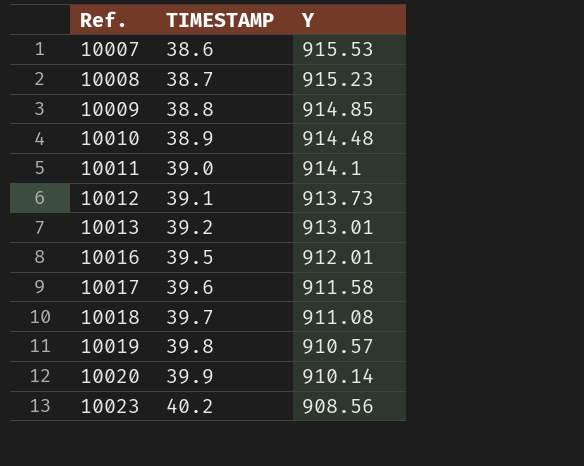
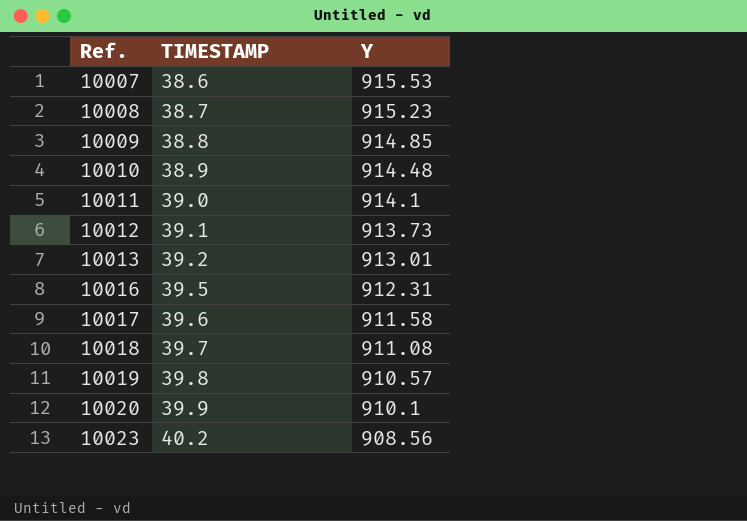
10016 | Y: 912.01 -> 912.31
10020 | Y: 910.14 -> 910.1

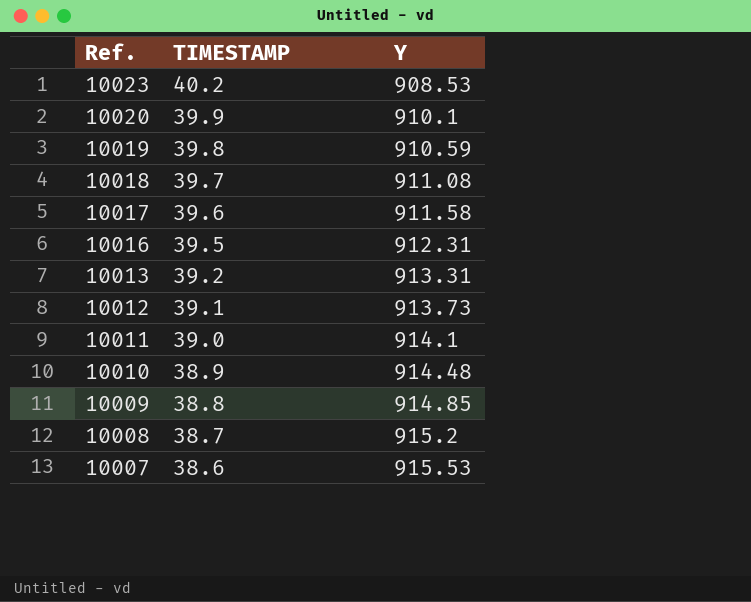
row order: Ref. ascending -> Ref. descending
10023 | Y: 908.56 -> 908.53
10019 | Y: 910.57 -> 910.59
10013 | Y: 913.01 -> 913.31
10008 | Y: 915.23 -> 915.2

